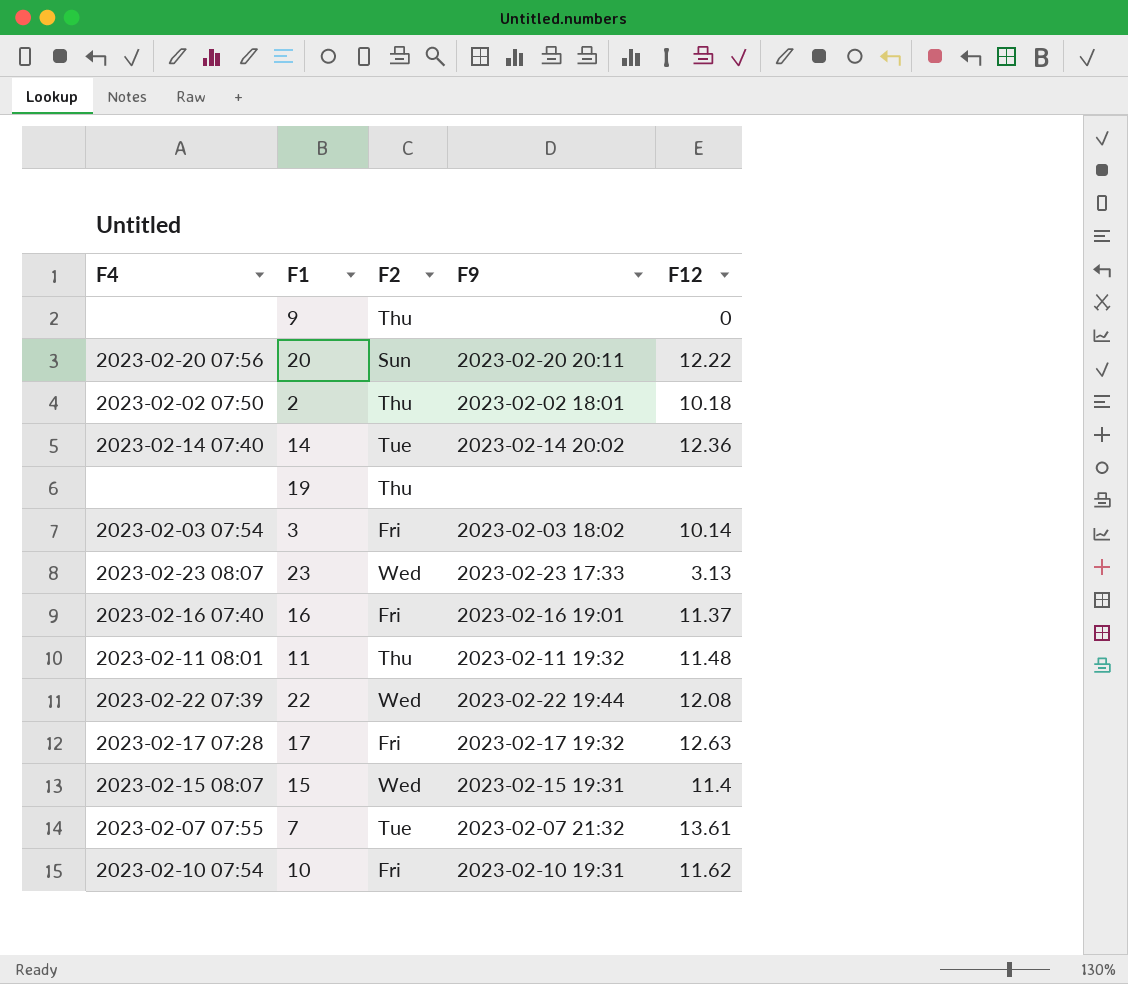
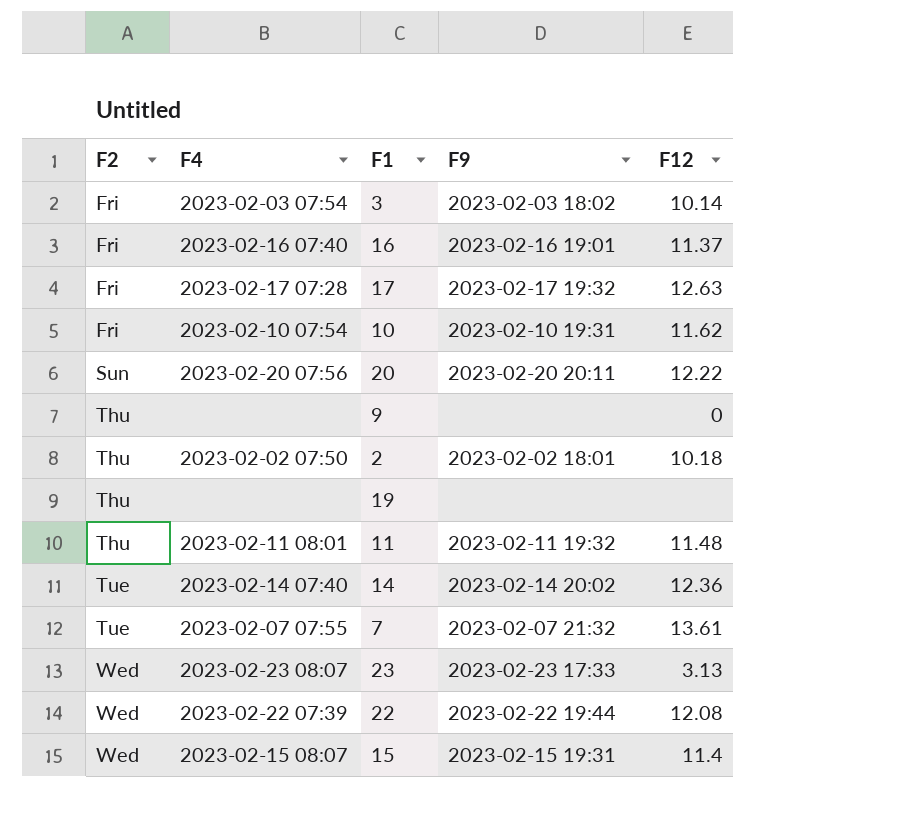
row order: none -> F2 ascending
column F2 | position: 3 -> 1

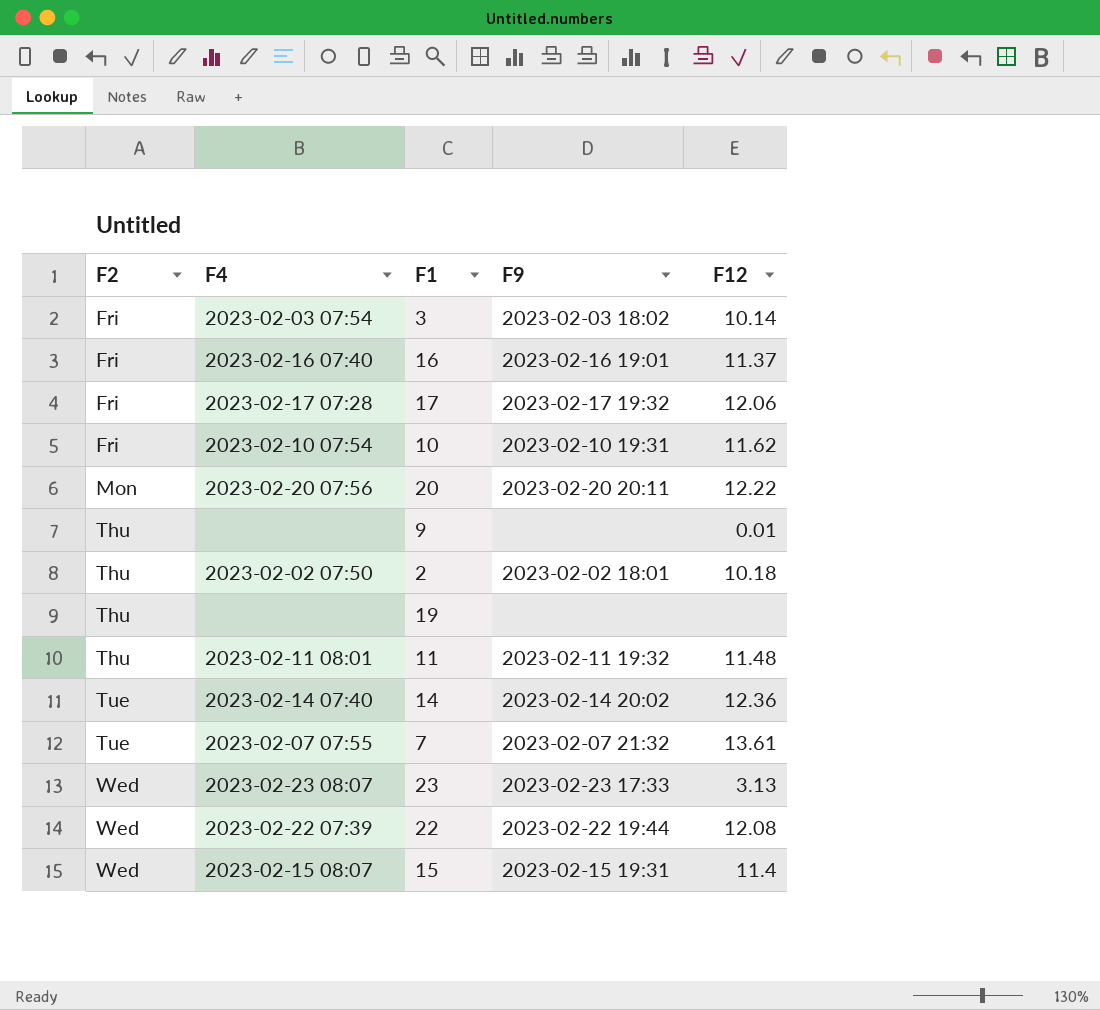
17 | F12: 12.63 -> 12.06
20 | F2: Sun -> Mon
9 | F12: 0 -> 0.01

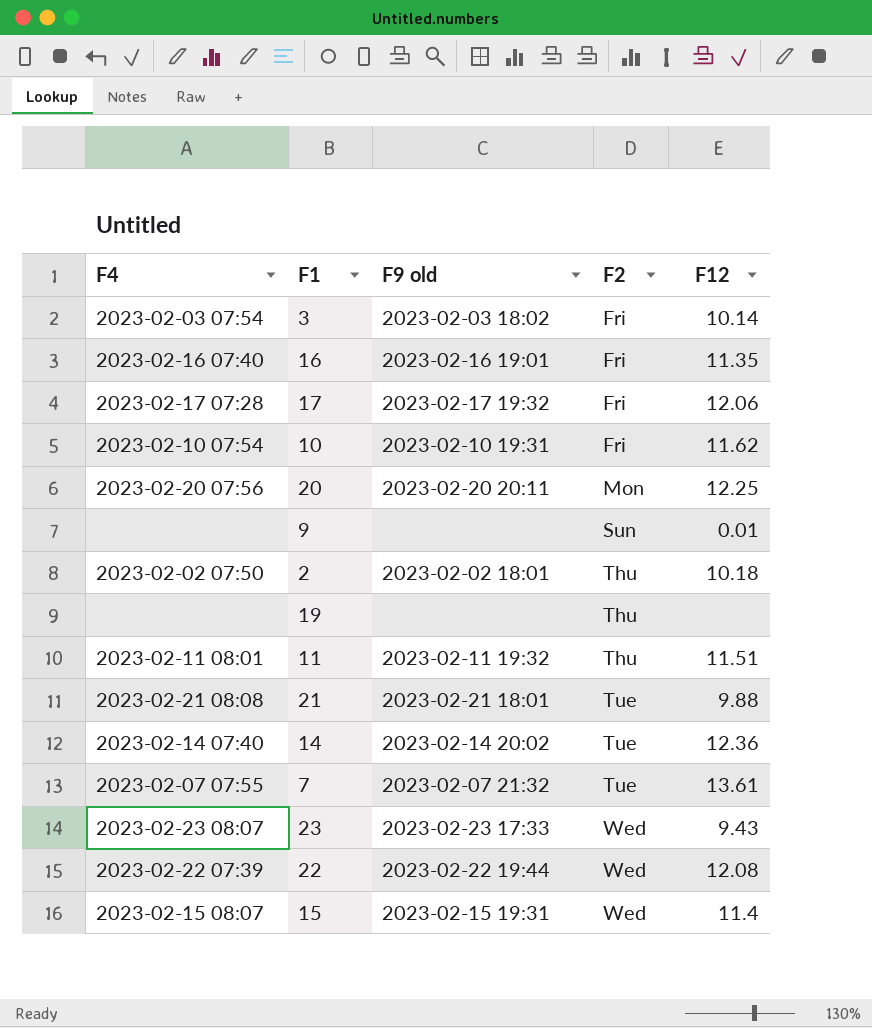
column name: F9 -> F9 old
column F2 | position: 1 -> 4
16 | F12: 11.37 -> 11.35
20 | F12: 12.22 -> 12.25
9 | F2: Thu -> Sun
11 | F12: 11.48 -> 11.51
row 21: none -> 2023-02-21 08:08 | 2023-02-21 18:01 | Tue | 9.88
23 | F12: 3.13 -> 9.43

